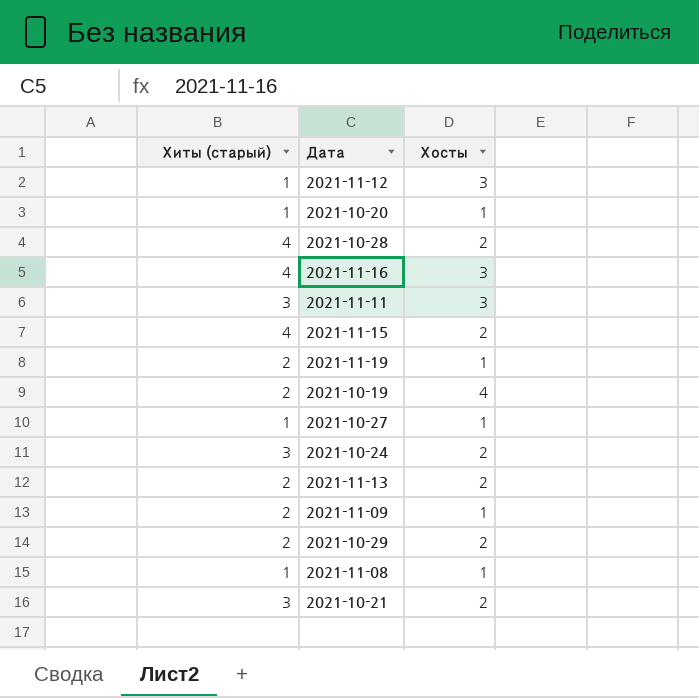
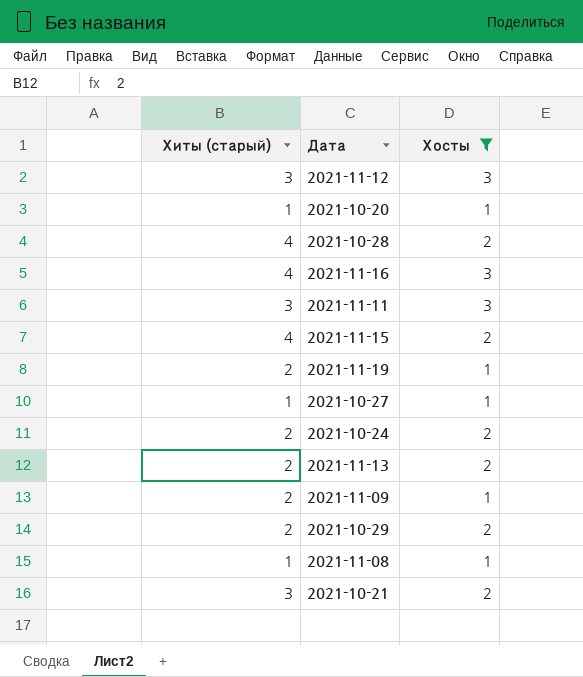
filter: none -> Хосты != 4
2021-11-12 | Хиты (старый): 1 -> 3
2021-10-24 | Хиты (старый): 3 -> 2

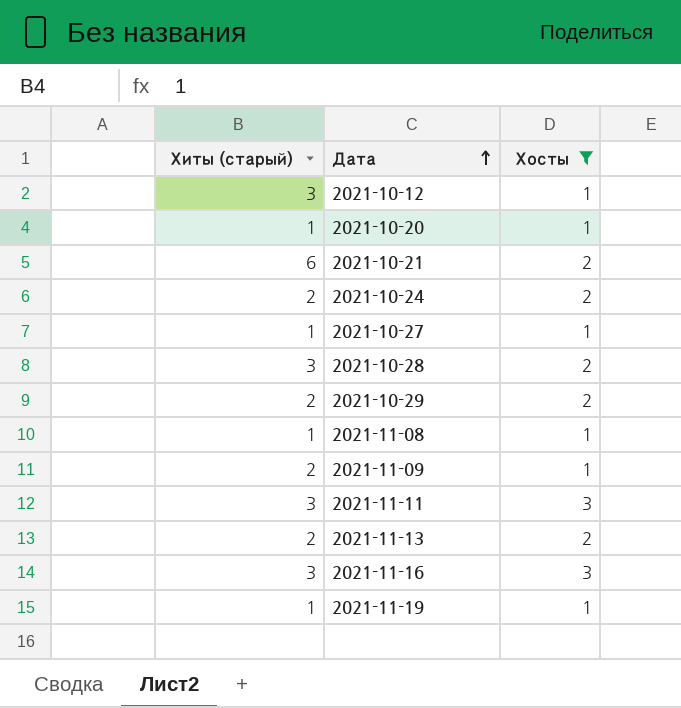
row order: none -> Дата ascending
row 2021-11-12: 3 | 3 -> none
row 2021-11-15: 4 | 2 -> none
row 2021-10-12: none -> 3 | 1
2021-10-21 | Хиты (старый): 3 -> 6
2021-10-28 | Хиты (старый): 4 -> 3
2021-11-16 | Хиты (старый): 4 -> 3
2021-11-19 | Хиты (старый): 2 -> 1

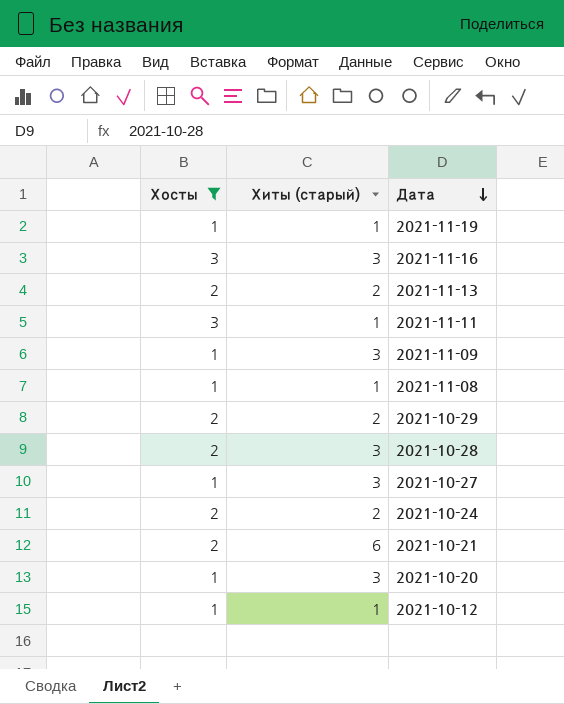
row order: Дата ascending -> Дата descending
column Хосты | position: 3 -> 1
2021-11-11 | Хиты (старый): 3 -> 1
2021-11-09 | Хиты (старый): 2 -> 3
2021-10-27 | Хиты (старый): 1 -> 3
2021-10-20 | Хиты (старый): 1 -> 3
2021-10-12 | Хиты (старый): 3 -> 1

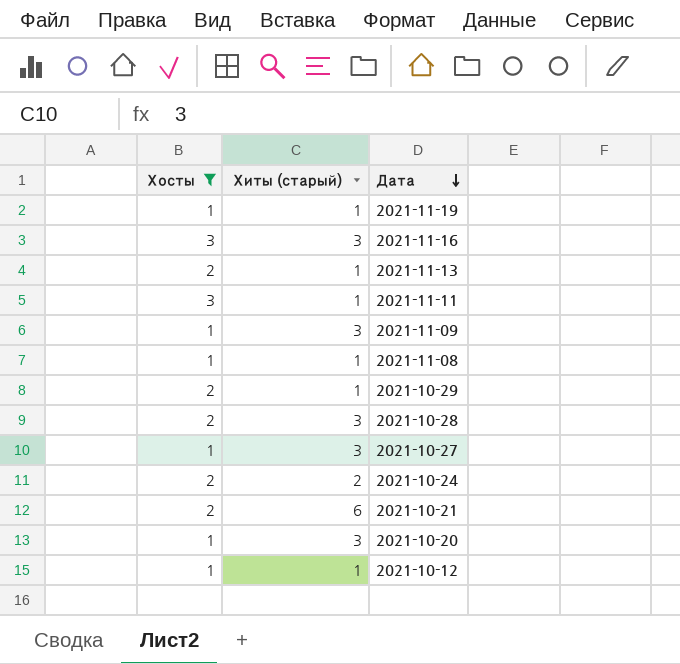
2021-11-13 | Хиты (старый): 2 -> 1
2021-10-29 | Хиты (старый): 2 -> 1

